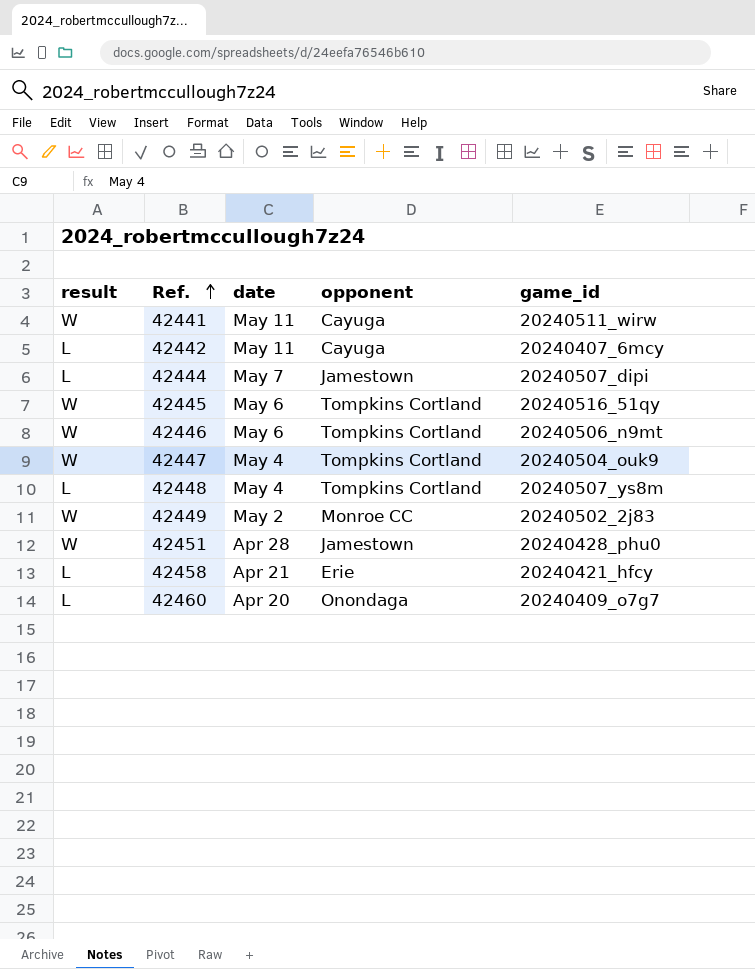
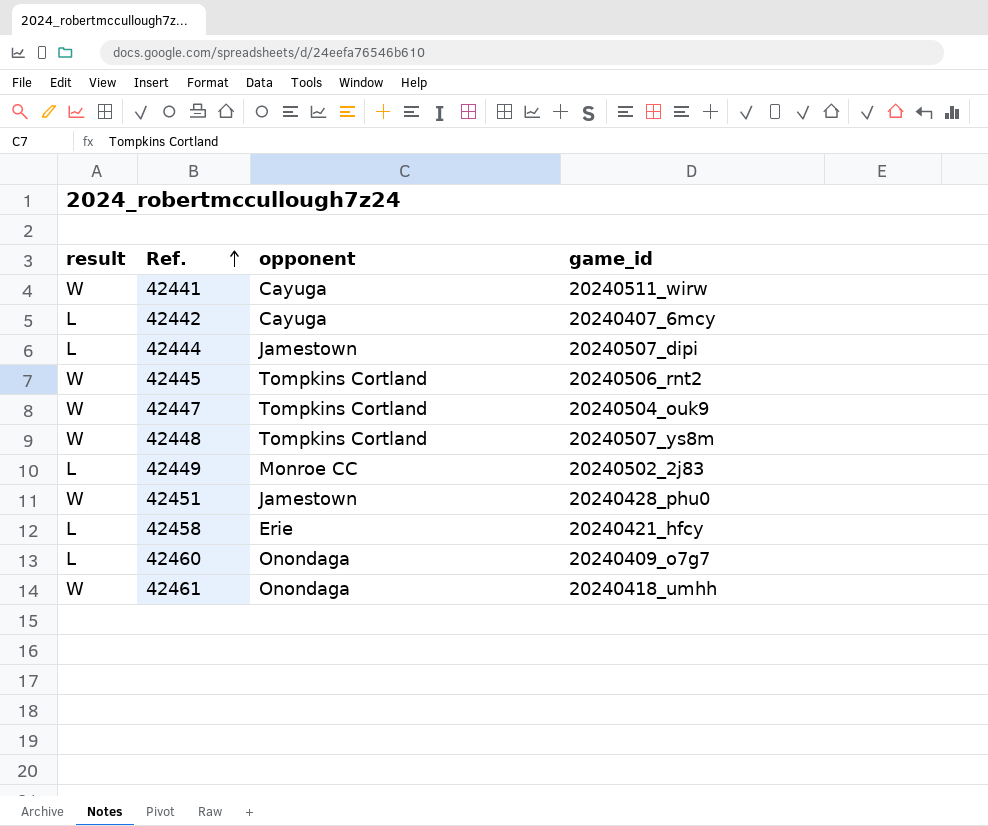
column date | position: 3 -> none
row 42446: W | May 6 | Tompkins Cortland | 20240506_n9mt -> none
42445 | game_id: 20240516_51qy -> 20240506_rnt2
42448 | result: L -> W
42449 | result: W -> L
row 42461: none -> W | Onondaga | 20240418_umhh

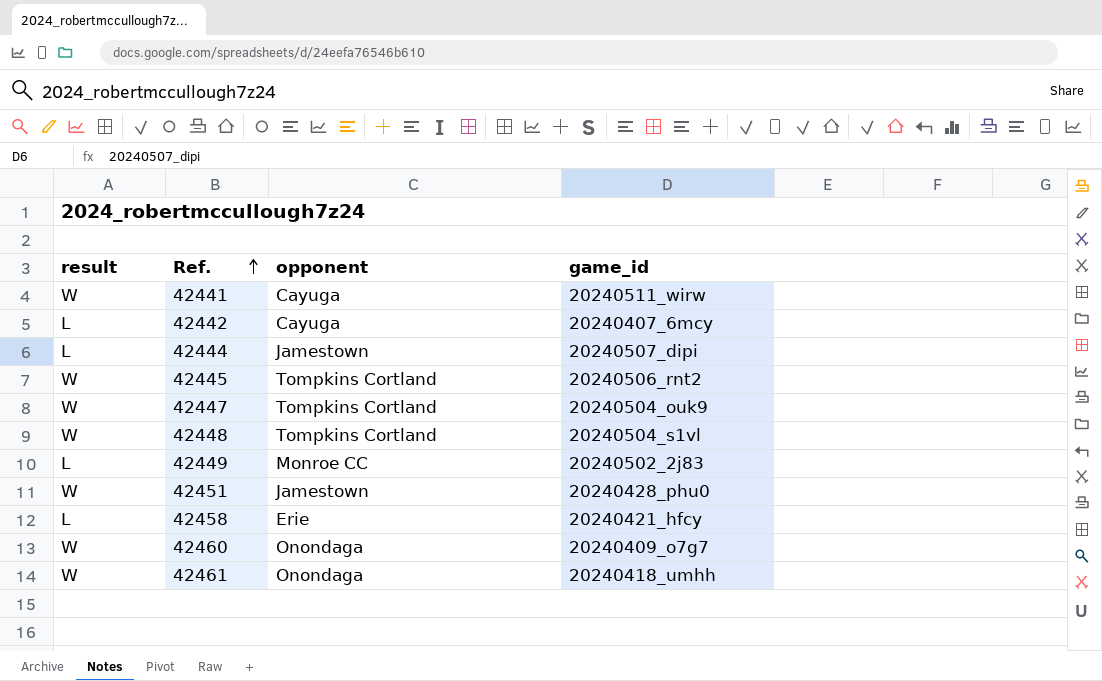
42448 | game_id: 20240507_ys8m -> 20240504_s1vl
42460 | result: L -> W

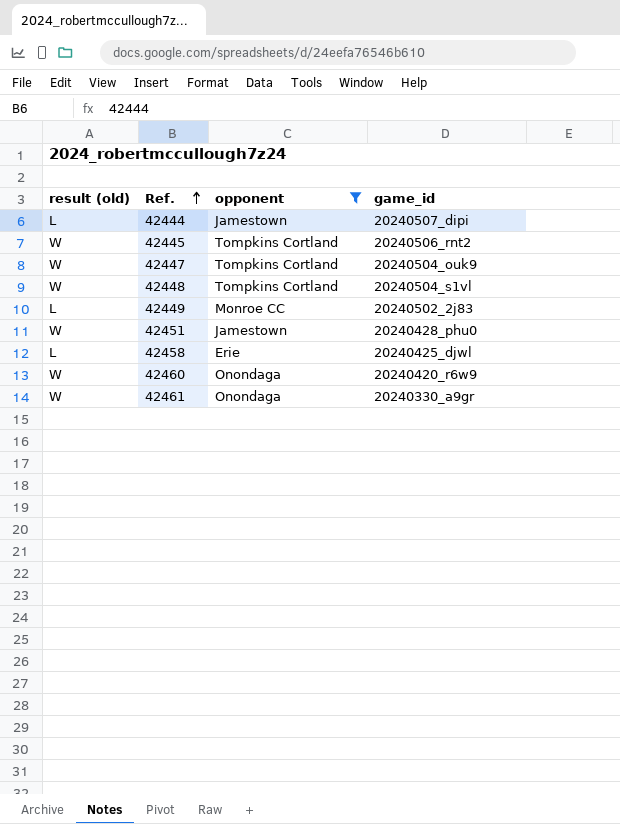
filter: none -> opponent != Cayuga
column name: result -> result (old)
42458 | game_id: 20240421_hfcy -> 20240425_djwl
42460 | game_id: 20240409_o7g7 -> 20240420_r6w9
42461 | game_id: 20240418_umhh -> 20240330_a9gr

